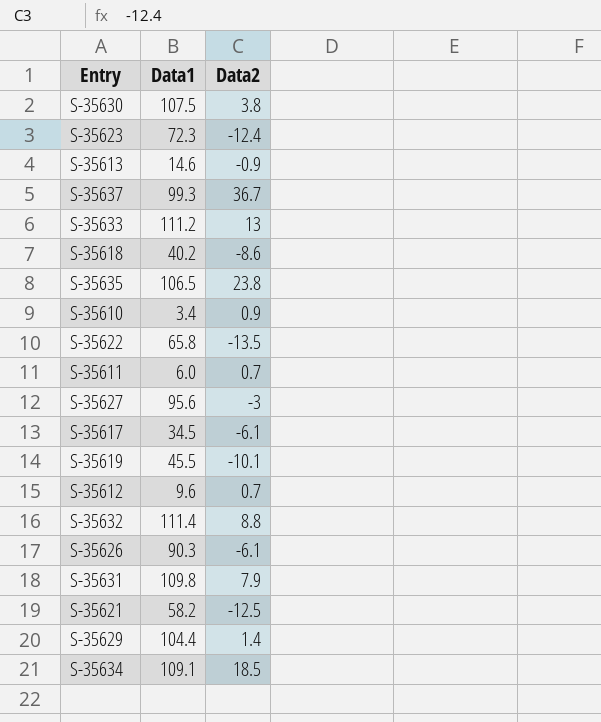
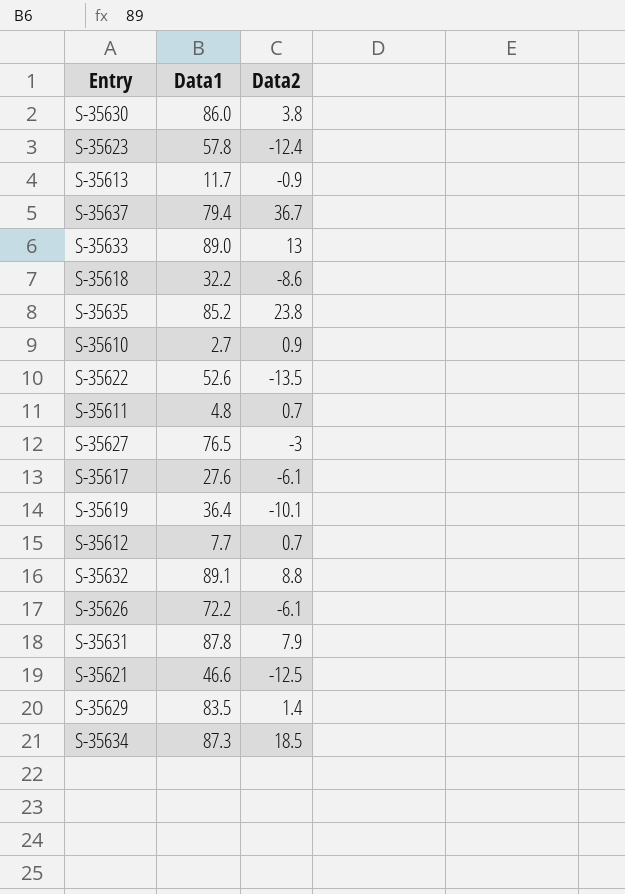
S-35630 | Data1: 107.5 -> 86.0
S-35623 | Data1: 72.3 -> 57.8
S-35613 | Data1: 14.6 -> 11.7
S-35637 | Data1: 99.3 -> 79.4
S-35633 | Data1: 111.2 -> 89.0
S-35618 | Data1: 40.2 -> 32.2
S-35635 | Data1: 106.5 -> 85.2
S-35610 | Data1: 3.4 -> 2.7
S-35622 | Data1: 65.8 -> 52.6
S-35611 | Data1: 6.0 -> 4.8
S-35627 | Data1: 95.6 -> 76.5
S-35617 | Data1: 34.5 -> 27.6
S-35619 | Data1: 45.5 -> 36.4
S-35612 | Data1: 9.6 -> 7.7
S-35632 | Data1: 111.4 -> 89.1
S-35626 | Data1: 90.3 -> 72.2
S-35631 | Data1: 109.8 -> 87.8
S-35621 | Data1: 58.2 -> 46.6
S-35629 | Data1: 104.4 -> 83.5
S-35634 | Data1: 109.1 -> 87.3

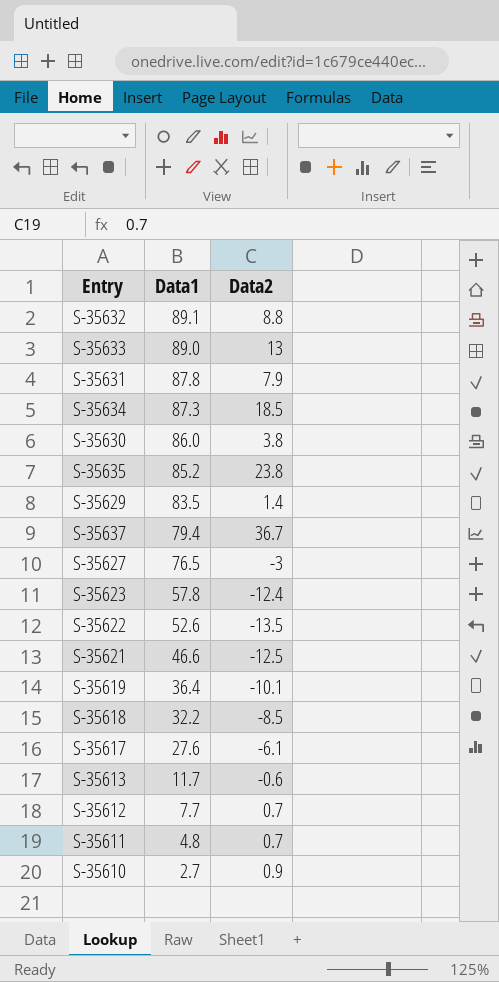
row order: none -> Data1 descending
row S-35626: 72.2 | -6.1 -> none
S-35618 | Data2: -8.6 -> -8.5
S-35613 | Data2: -0.9 -> -0.6

